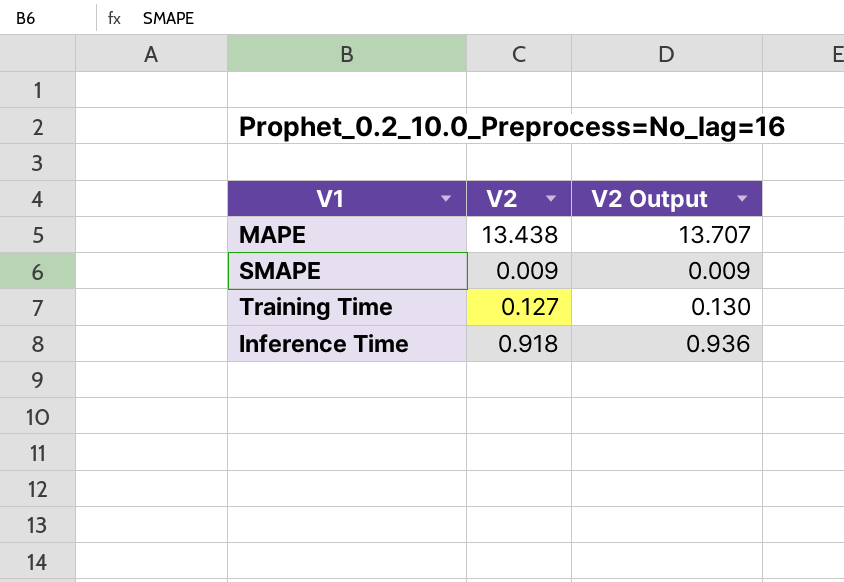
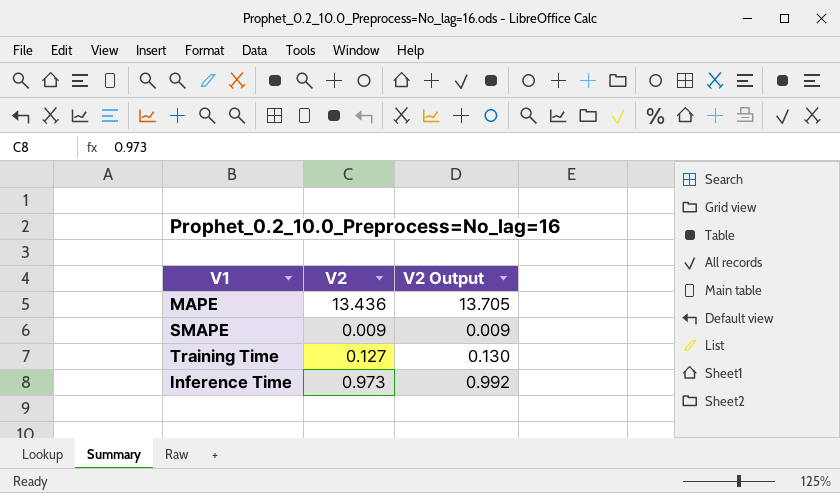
MAPE | V2: 13.438 -> 13.436
MAPE | V2 Output: 13.707 -> 13.705
Inference Time | V2: 0.918 -> 0.973
Inference Time | V2 Output: 0.936 -> 0.992

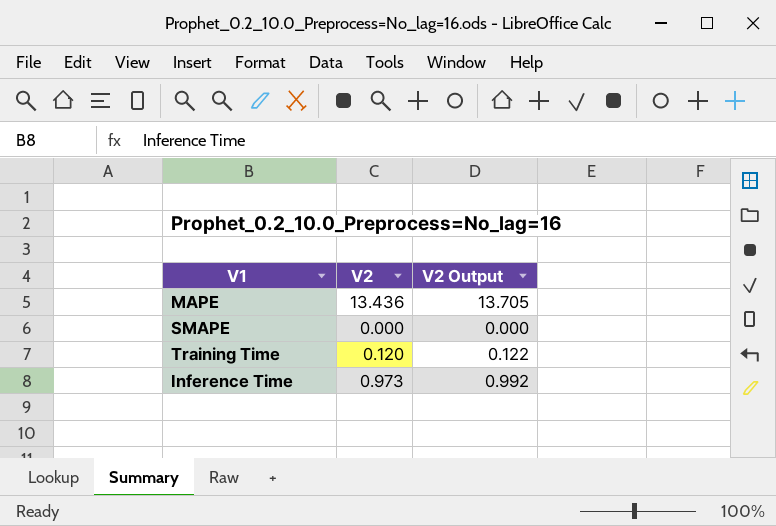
SMAPE | V2: 0.009 -> 0.000
SMAPE | V2 Output: 0.009 -> 0.000
Training Time | V2: 0.127 -> 0.120
Training Time | V2 Output: 0.130 -> 0.122

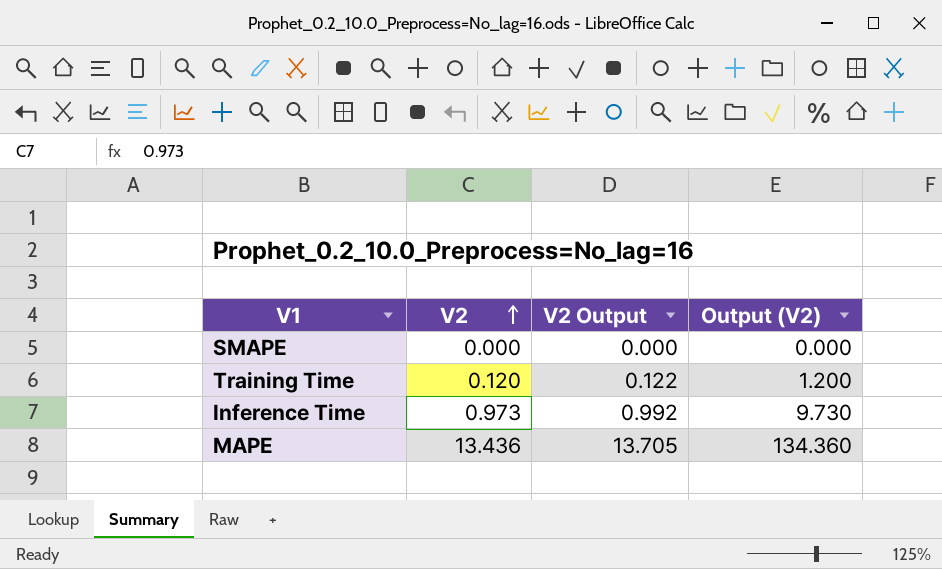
row order: none -> V2 ascending
column Output (V2) | formula: none -> [V2] * 10

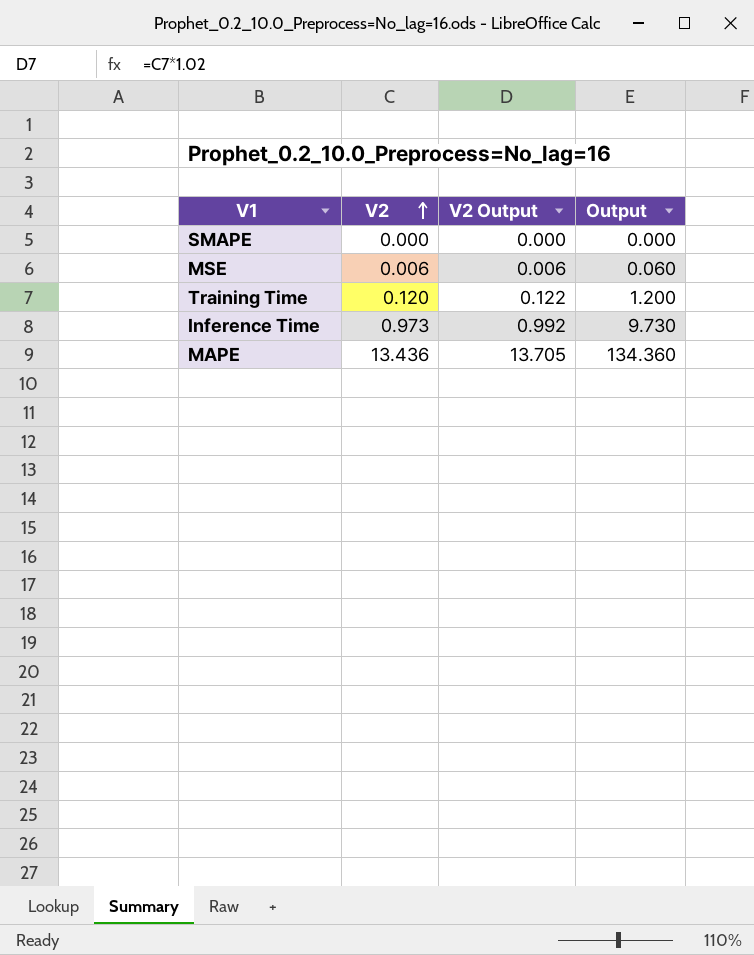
column name: Output (V2) -> Output
row MSE: none -> 0.006 | 0.006 | 0.060

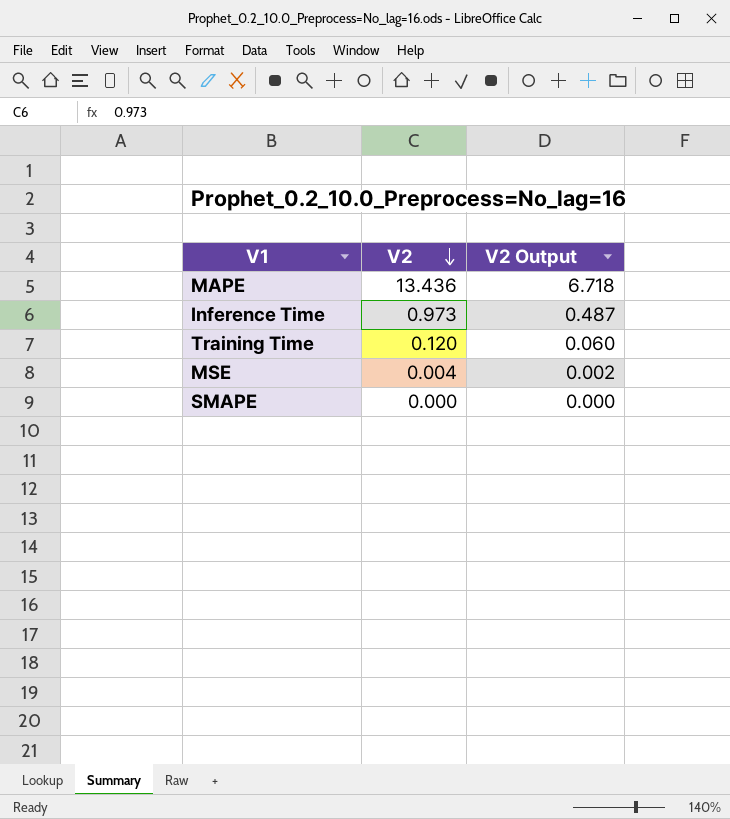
row order: V2 ascending -> V2 descending
column Output | formula: [V2] * 10 -> none
column V2 Output | formula: [V2] * 1.02 -> [V2] * 0.5
MSE | V2: 0.006 -> 0.004

